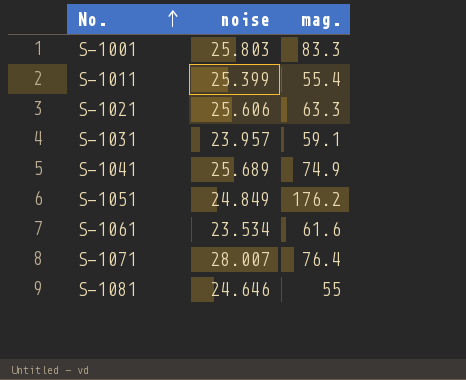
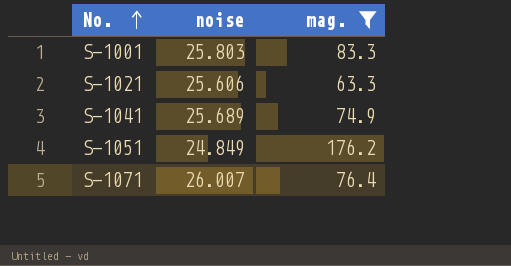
filter: none -> mag. >= 63.3
S-1071 | noise: 28.007 -> 26.007

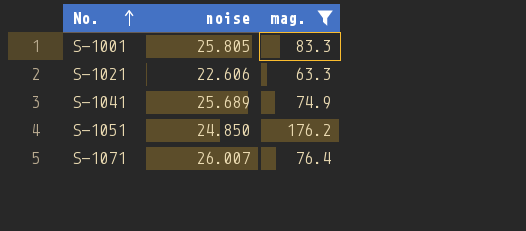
S-1001 | noise: 25.803 -> 25.805
S-1021 | noise: 25.606 -> 22.606
S-1051 | noise: 24.849 -> 24.850

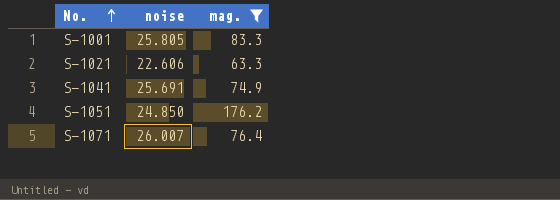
S-1041 | noise: 25.689 -> 25.691

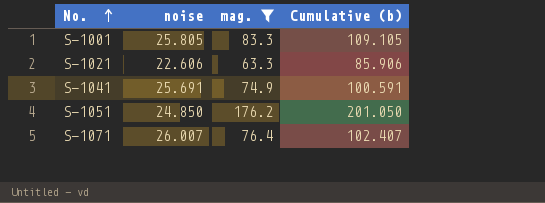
column Cumulative (b) | formula: none -> [noise] + [mag.]

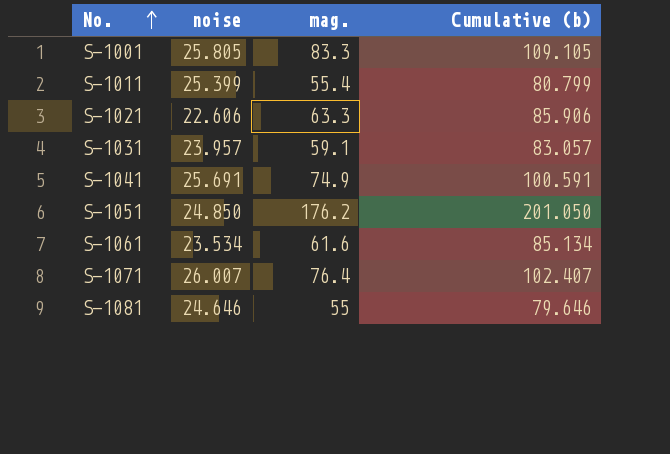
filter: mag. >= 63.3 -> none

